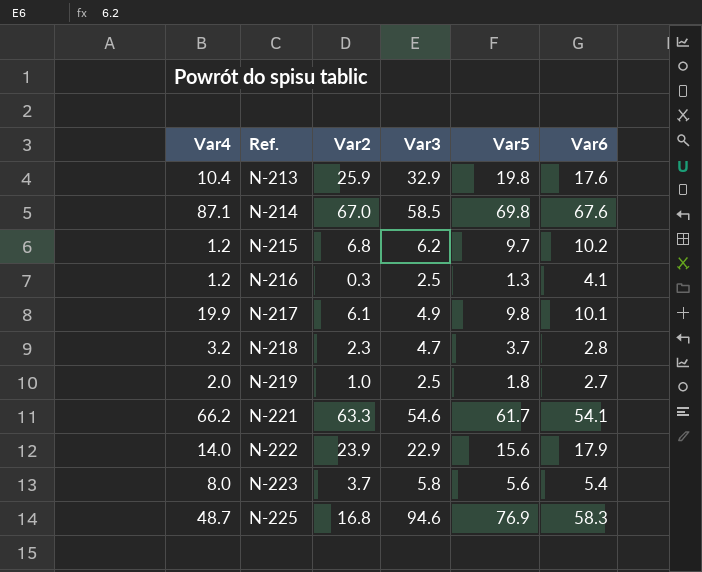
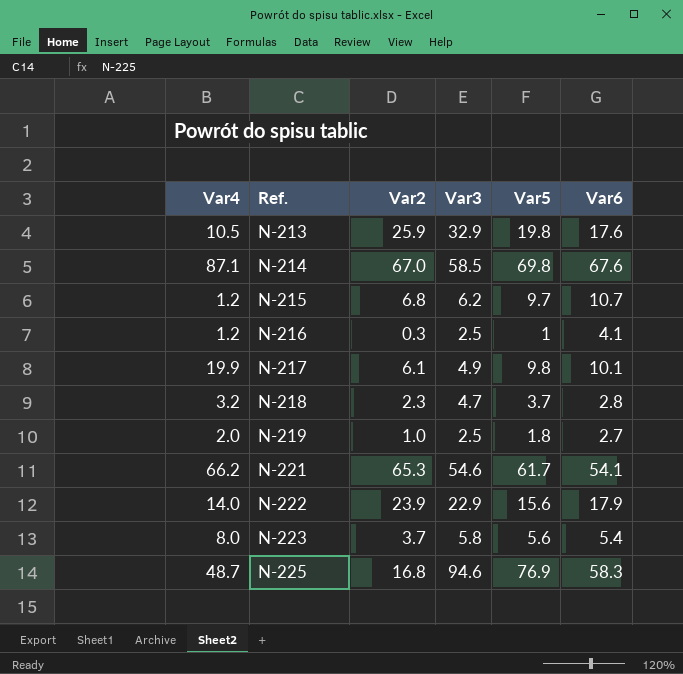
N-213 | Var4: 10.4 -> 10.5
N-215 | Var6: 10.2 -> 10.7
N-216 | Var5: 1.3 -> 1
N-221 | Var2: 63.3 -> 65.3

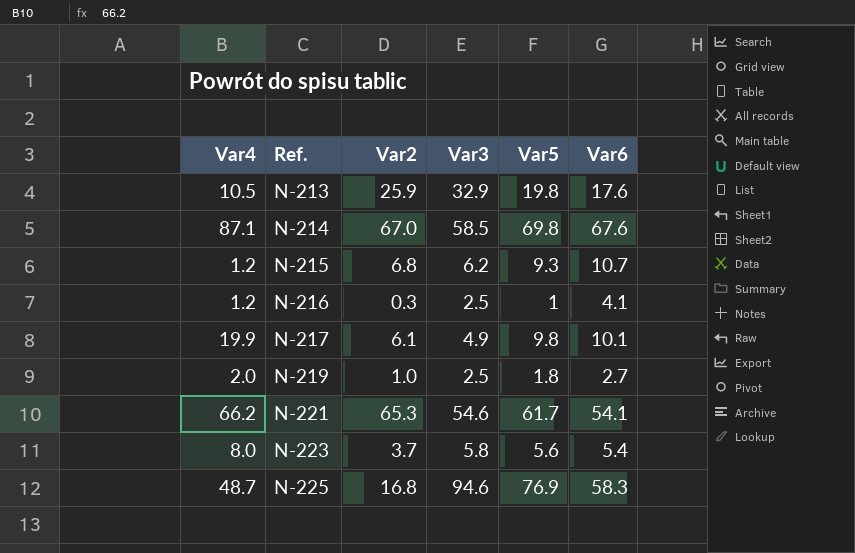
row N-218: 3.2 | 2.3 | 4.7 | 3.7 | 2.8 -> none
row N-222: 14.0 | 23.9 | 22.9 | 15.6 | 17.9 -> none
N-215 | Var5: 9.7 -> 9.3

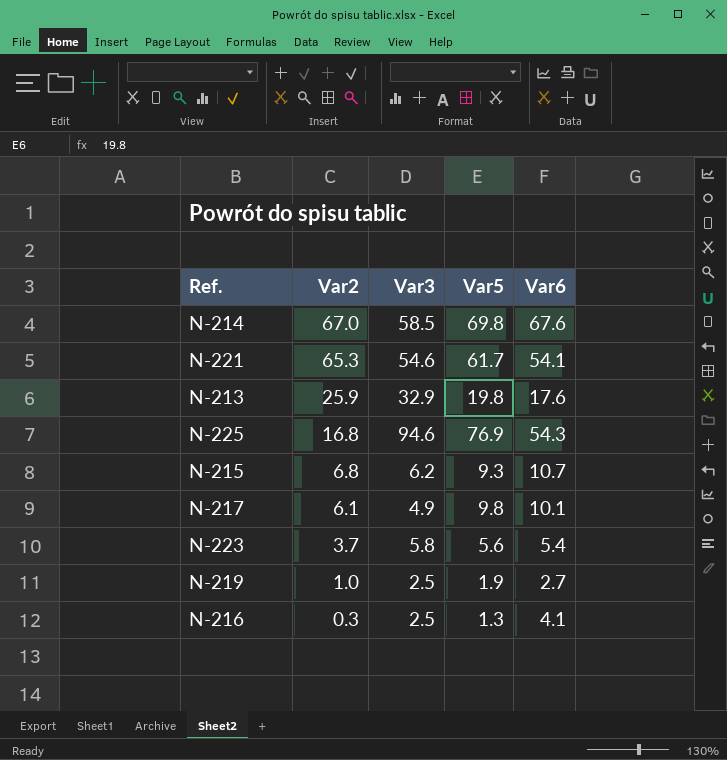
row order: Ref. ascending -> Var2 descending
column Var4 | position: 1 -> none
N-225 | Var6: 58.3 -> 54.3
N-219 | Var5: 1.8 -> 1.9
N-216 | Var5: 1 -> 1.3

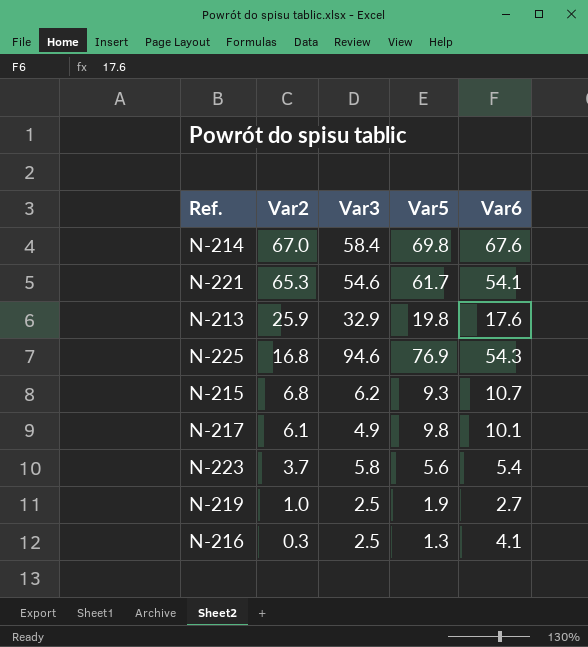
N-214 | Var3: 58.5 -> 58.4

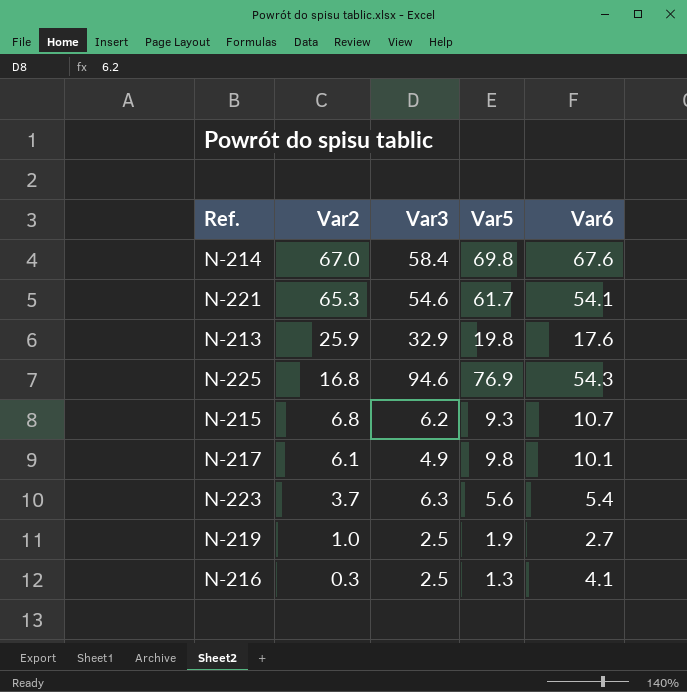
N-223 | Var3: 5.8 -> 6.3

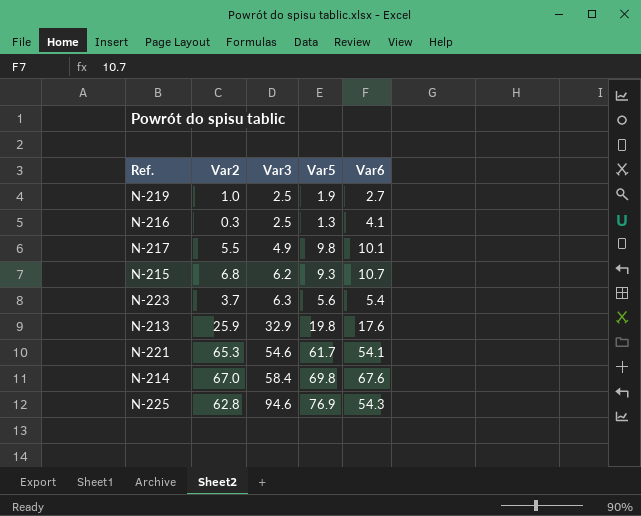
row order: Var2 descending -> Var3 ascending
N-217 | Var2: 6.1 -> 5.5
N-225 | Var2: 16.8 -> 62.8

